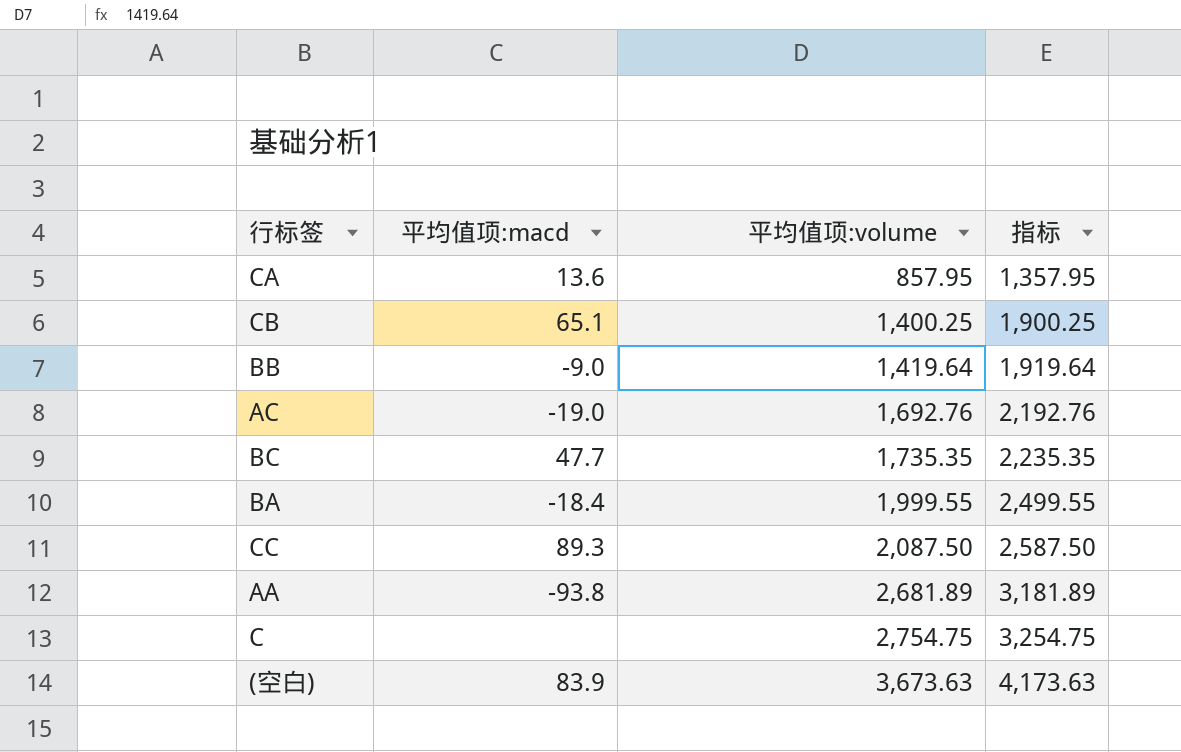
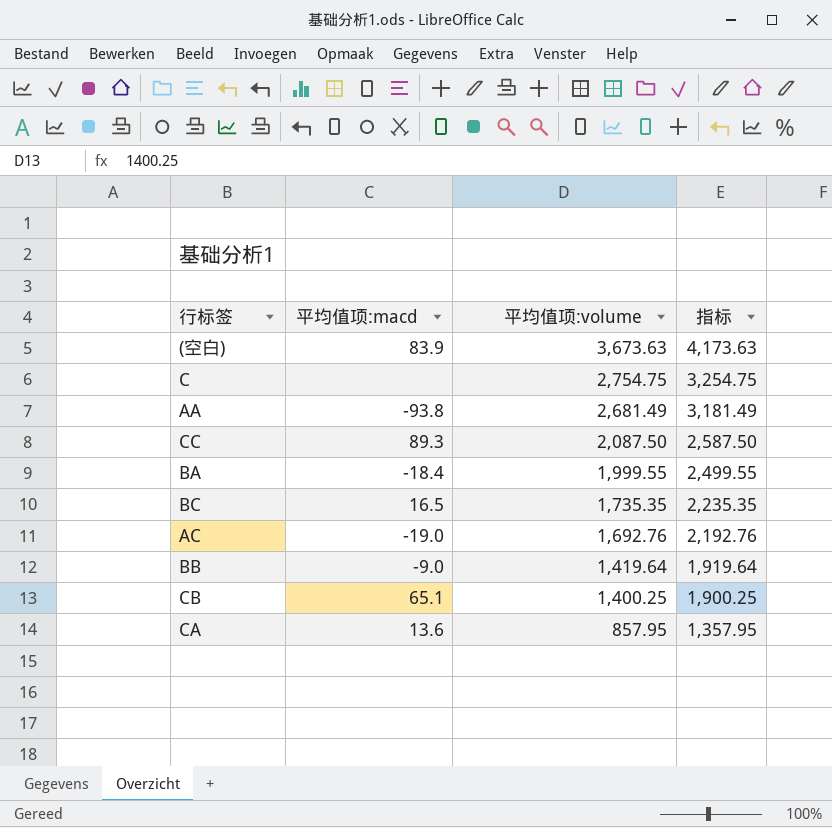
row order: 平均值项:volume ascending -> 平均值项:volume descending
AA | 平均值项:volume: 2,681.89 -> 2,681.49
AA | 指标: 3,181.89 -> 3,181.49
BC | 平均值项:macd: 47.7 -> 16.5

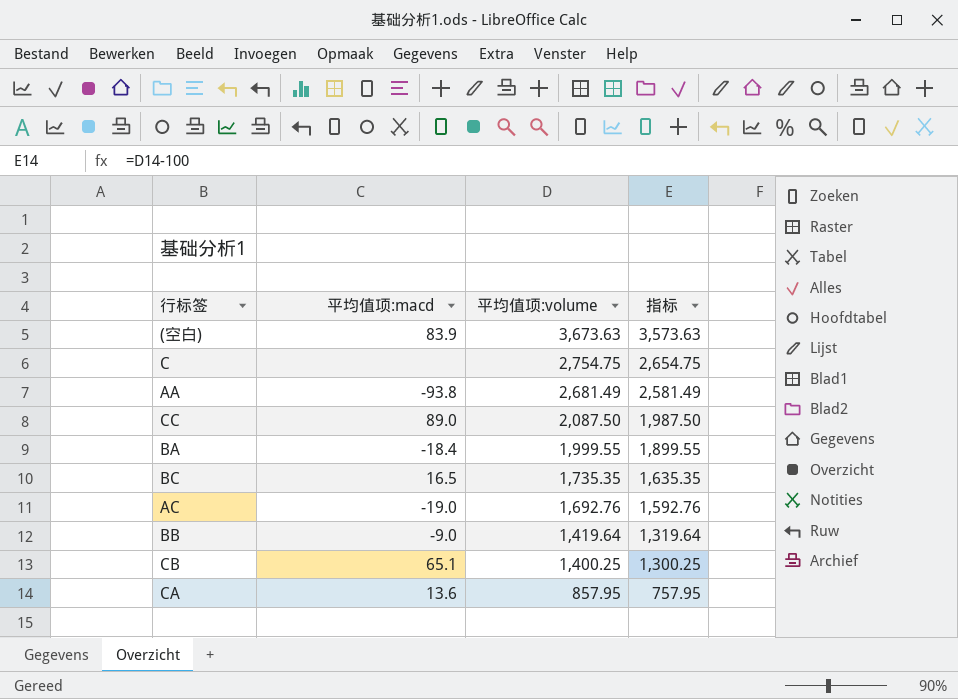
column 指标 | formula: [平均值项:volume] + 500 -> [平均值项:volume] - 100
CC | 平均值项:macd: 89.3 -> 89.0

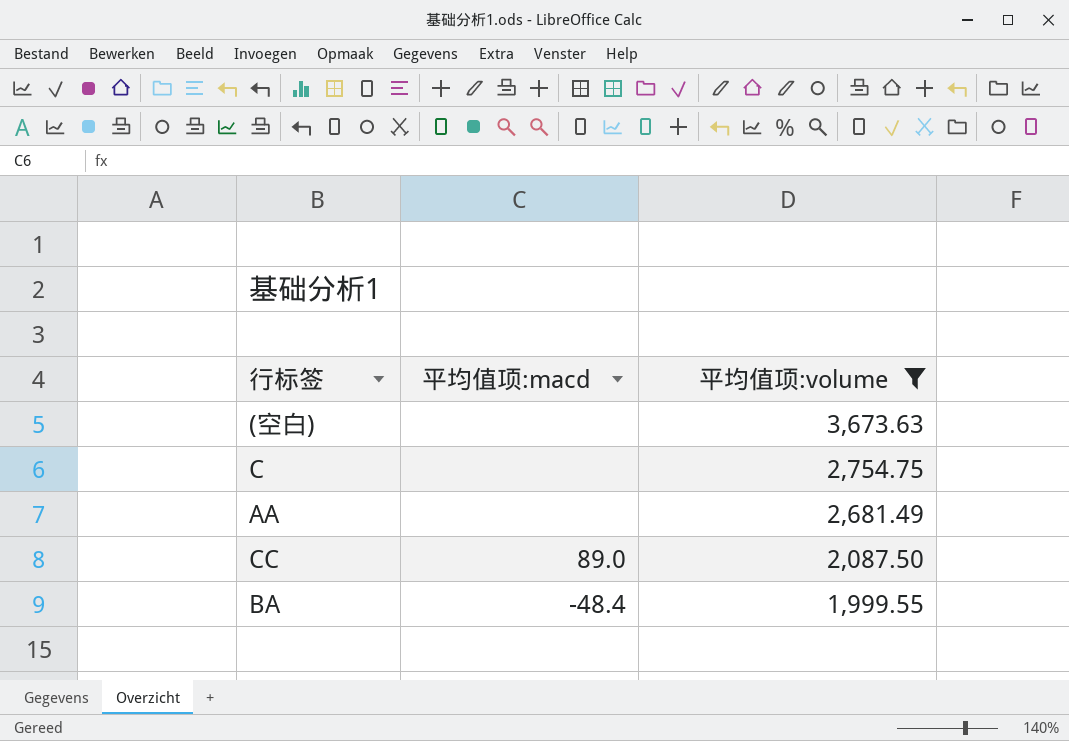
filter: none -> 平均值项:volume >= 1,999.55
column 指标 | formula: [平均值项:volume] - 100 -> none
(空白) | 平均值项:macd: 83.9 -> none
AA | 平均值项:macd: -93.8 -> none
BA | 平均值项:macd: -18.4 -> -48.4

